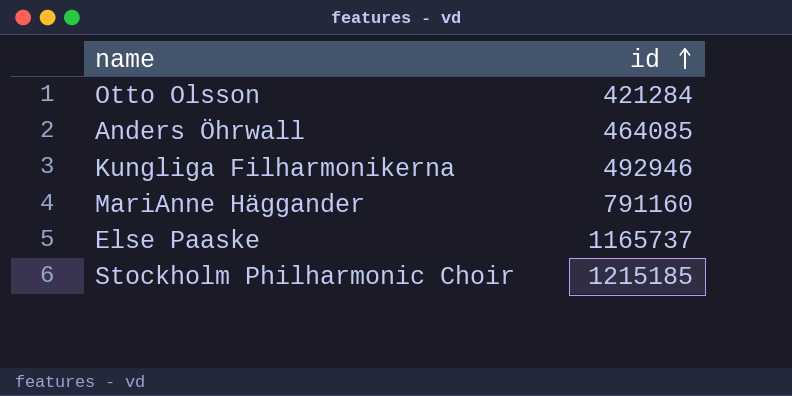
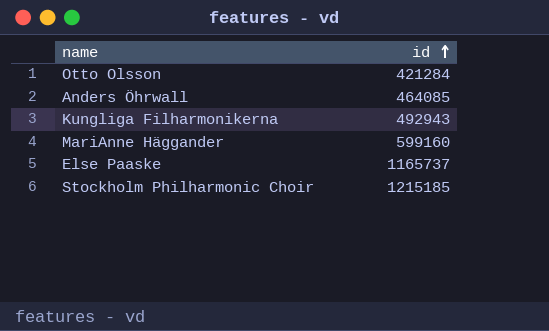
Kungliga Filharmonikerna | id: 492946 -> 492943
MariAnne Häggander | id: 791160 -> 599160

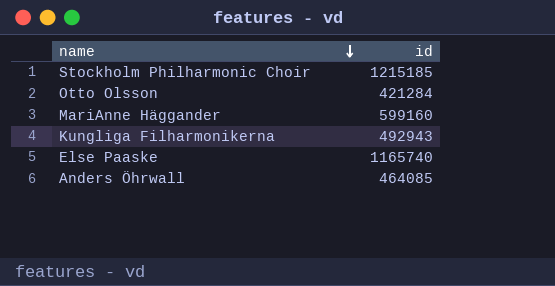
row order: id ascending -> name descending
Else Paaske | id: 1165737 -> 1165740

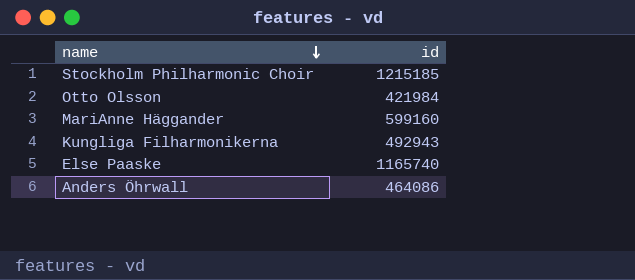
Otto Olsson | id: 421284 -> 421984
Anders Öhrwall | id: 464085 -> 464086

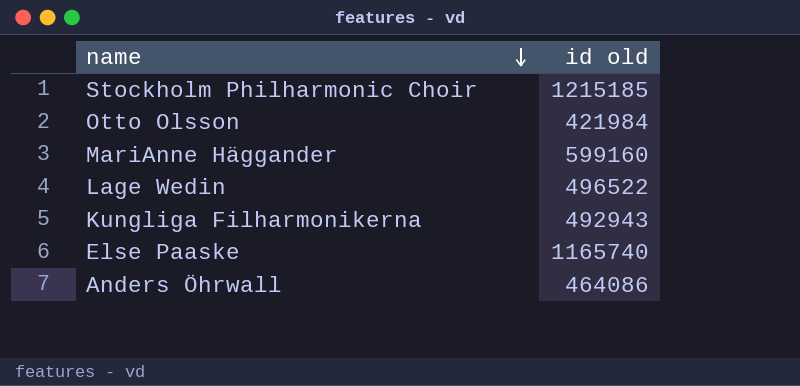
column name: id -> id old
row Lage Wedin: none -> 496522

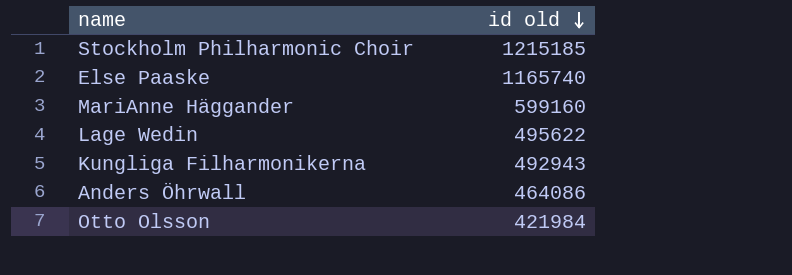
row order: name descending -> id old descending
Lage Wedin | id old: 496522 -> 495622

